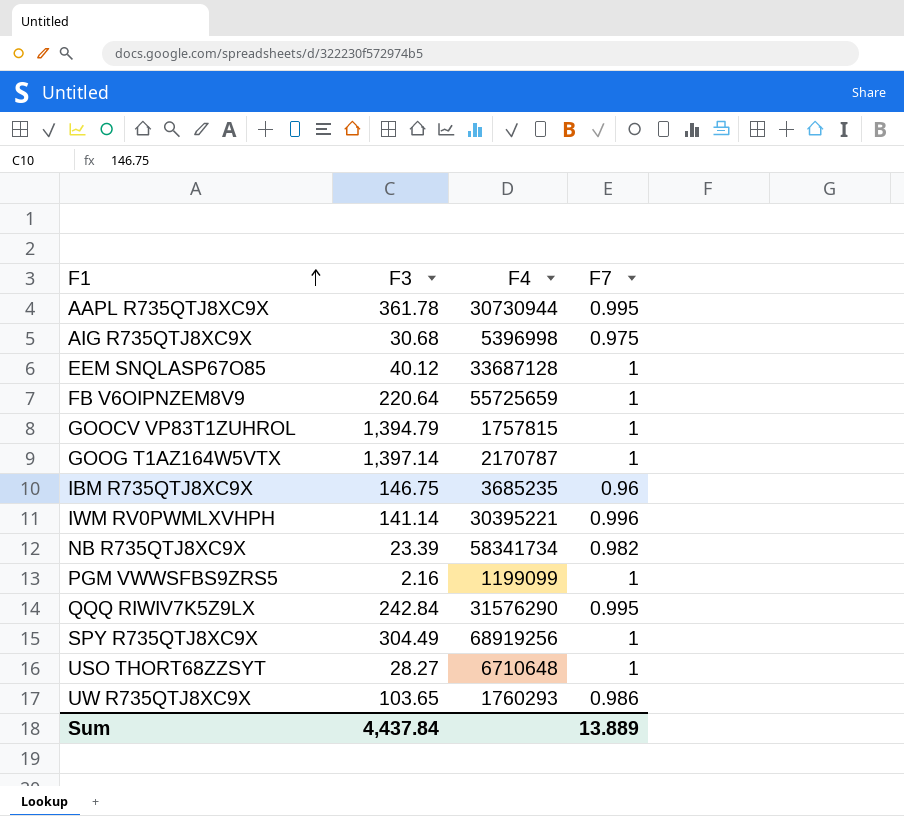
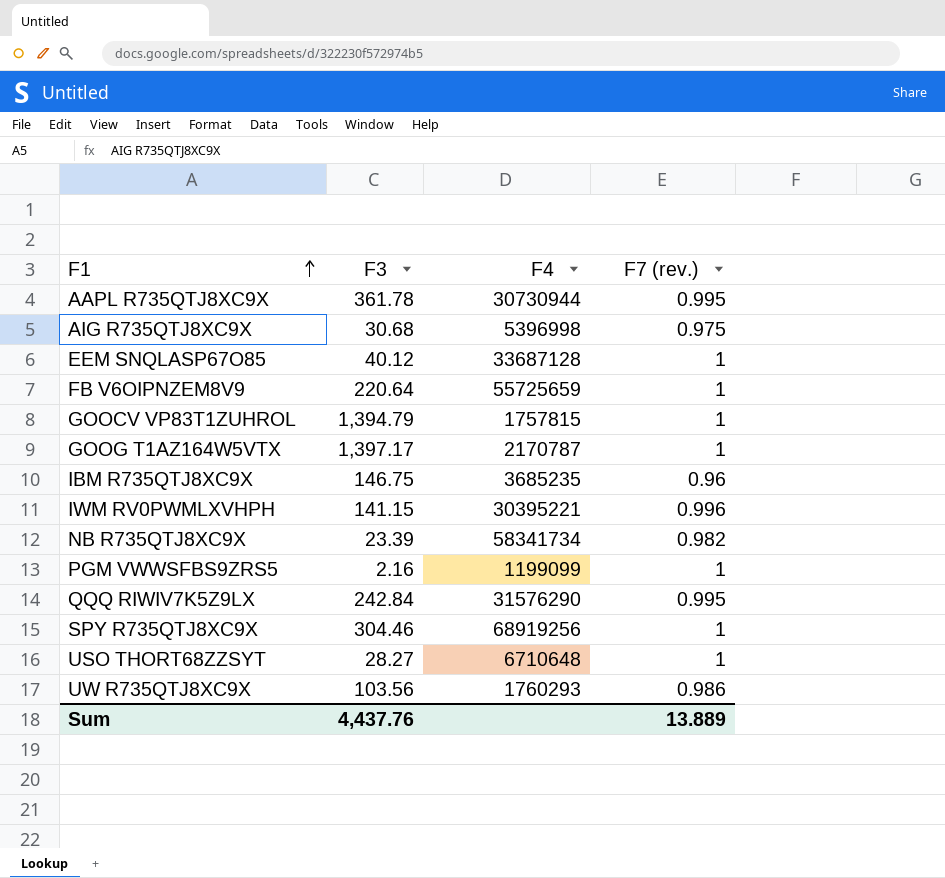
column name: F7 -> F7 (rev.)
GOOG T1AZ164W5VTX | F3: 1,397.14 -> 1,397.17
IWM RV0PWMLXVHPH | F3: 141.14 -> 141.15
SPY R735QTJ8XC9X | F3: 304.49 -> 304.46
UW R735QTJ8XC9X | F3: 103.65 -> 103.56
Sum | F3: 4,437.84 -> 4,437.76

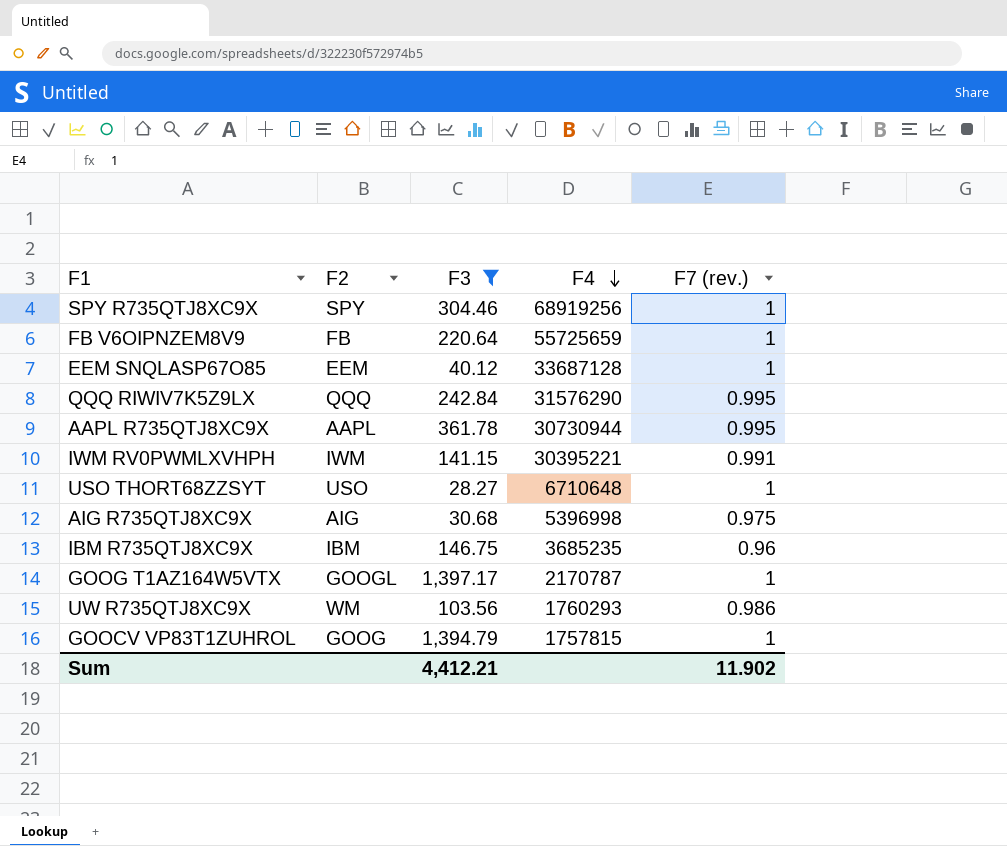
filter: none -> F3 >= 28.27
row order: F1 ascending -> F4 descending
column F2 | position: none -> 2
IWM RV0PWMLXVHPH | F7 (rev.): 0.996 -> 0.991
Sum | F3: 4,437.76 -> 4,412.21
Sum | F7 (rev.): 13.889 -> 11.902

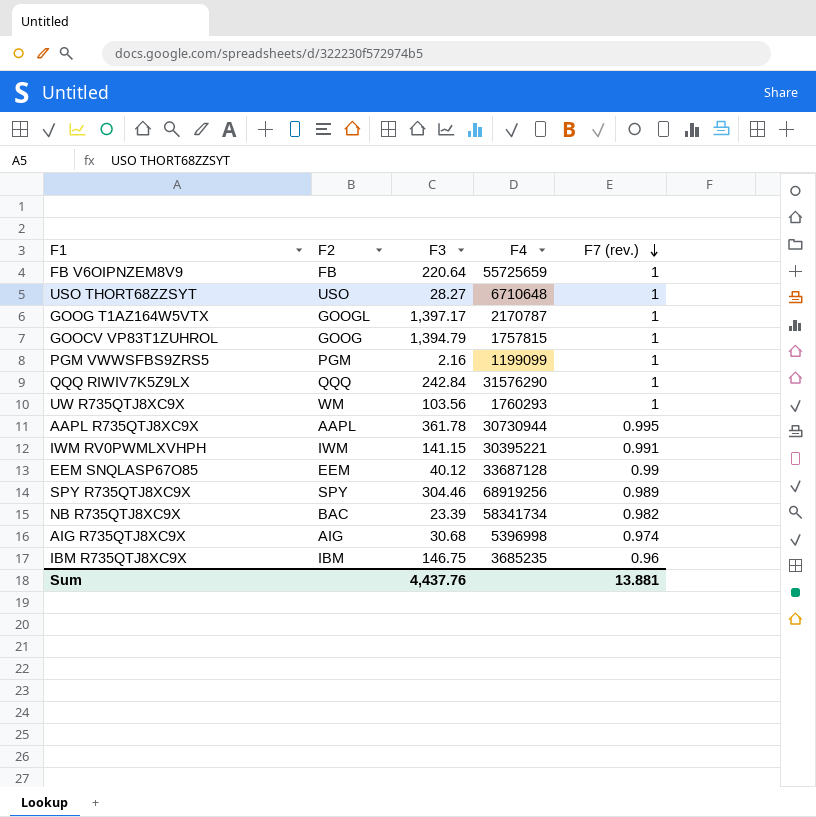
filter: F3 >= 28.27 -> none
row order: F4 descending -> F7 (rev.) descending
QQQ RIWIV7K5Z9LX | F7 (rev.): 0.995 -> 1
UW R735QTJ8XC9X | F7 (rev.): 0.986 -> 1
EEM SNQLASP67O85 | F7 (rev.): 1 -> 0.99
SPY R735QTJ8XC9X | F7 (rev.): 1 -> 0.989
AIG R735QTJ8XC9X | F7 (rev.): 0.975 -> 0.974
Sum | F3: 4,412.21 -> 4,437.76
Sum | F7 (rev.): 11.902 -> 13.881

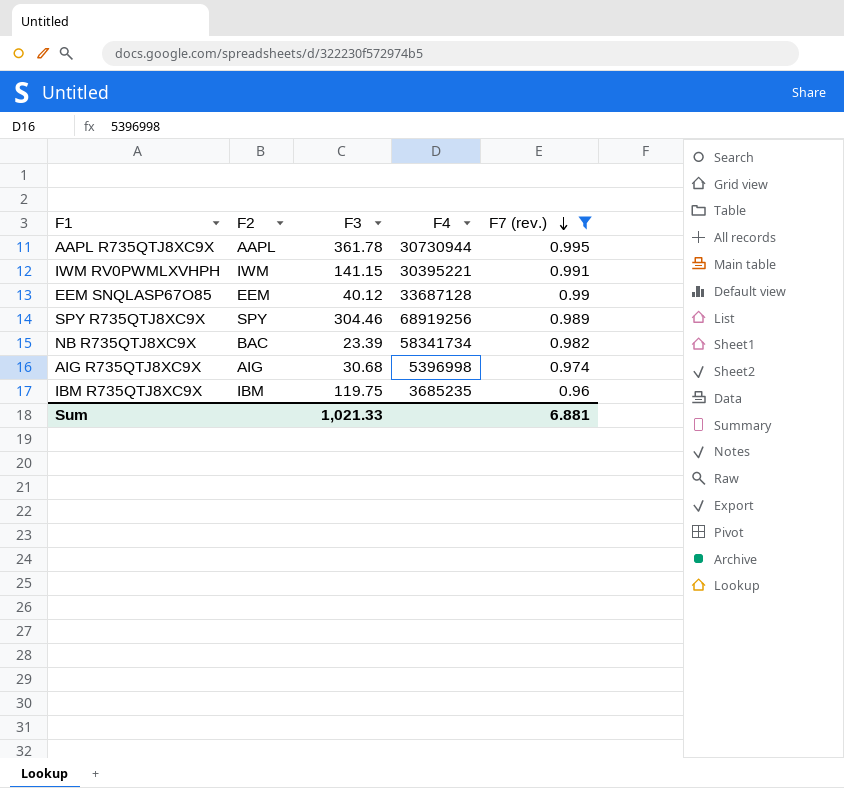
filter: none -> F7 (rev.) != 1
IBM R735QTJ8XC9X | F3: 146.75 -> 119.75
Sum | F3: 4,437.76 -> 1,021.33
Sum | F7 (rev.): 13.881 -> 6.881

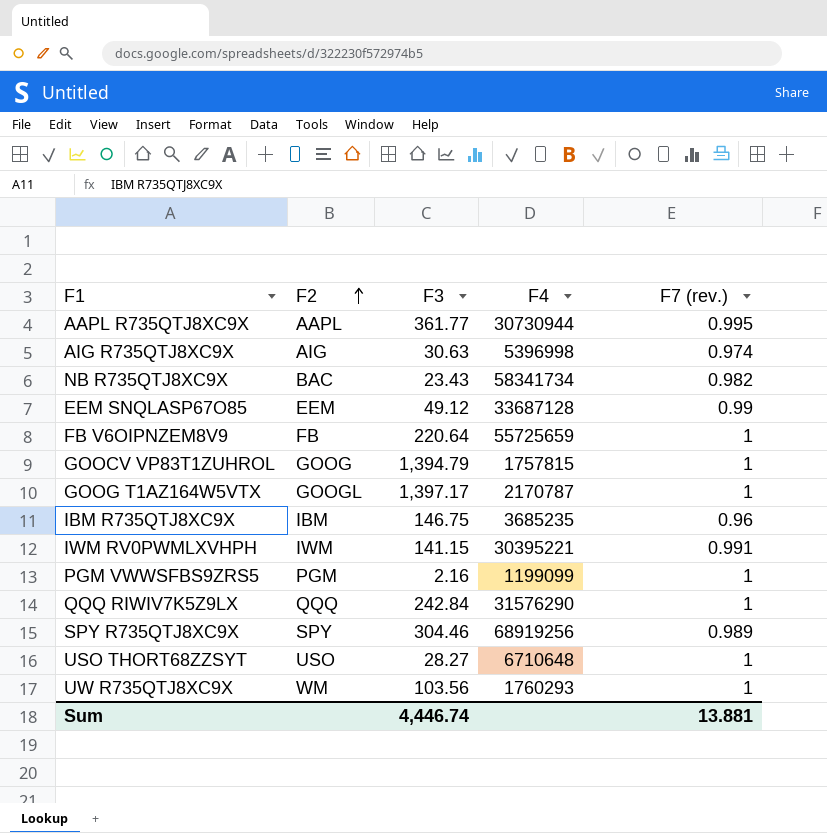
filter: F7 (rev.) != 1 -> none
row order: F7 (rev.) descending -> F2 ascending
AAPL R735QTJ8XC9X | F3: 361.78 -> 361.77
AIG R735QTJ8XC9X | F3: 30.68 -> 30.63
NB R735QTJ8XC9X | F3: 23.39 -> 23.43
EEM SNQLASP67O85 | F3: 40.12 -> 49.12
IBM R735QTJ8XC9X | F3: 119.75 -> 146.75
Sum | F3: 1,021.33 -> 4,446.74
Sum | F7 (rev.): 6.881 -> 13.881

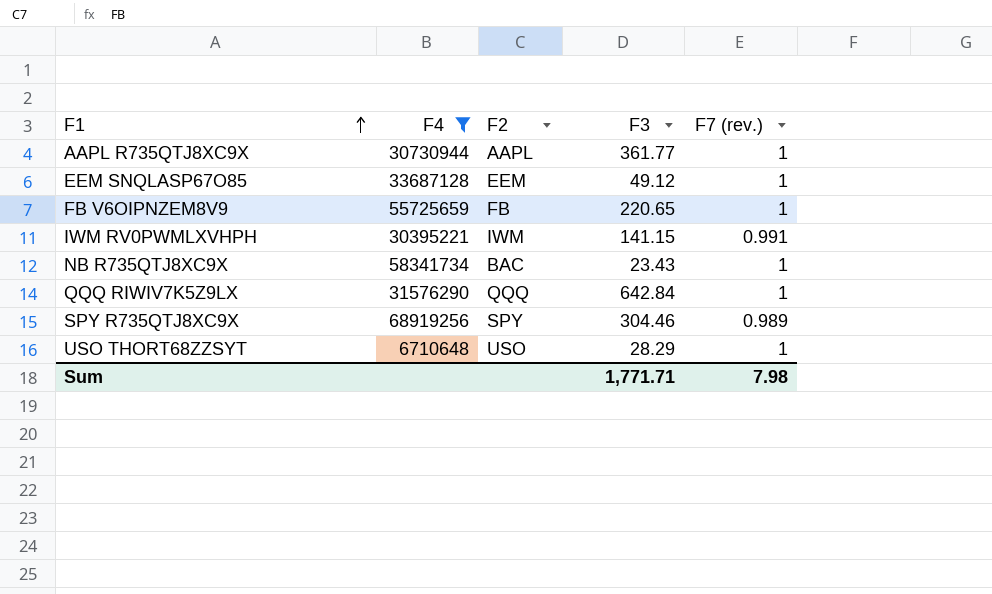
filter: none -> F4 >= 6710648
row order: F2 ascending -> F1 ascending
column F4 | position: 4 -> 2
AAPL R735QTJ8XC9X | F7 (rev.): 0.995 -> 1
EEM SNQLASP67O85 | F7 (rev.): 0.99 -> 1
FB V6OIPNZEM8V9 | F3: 220.64 -> 220.65
NB R735QTJ8XC9X | F7 (rev.): 0.982 -> 1
QQQ RIWIV7K5Z9LX | F3: 242.84 -> 642.84
USO THORT68ZZSYT | F3: 28.27 -> 28.29
Sum | F3: 4,446.74 -> 1,771.71
Sum | F7 (rev.): 13.881 -> 7.98

